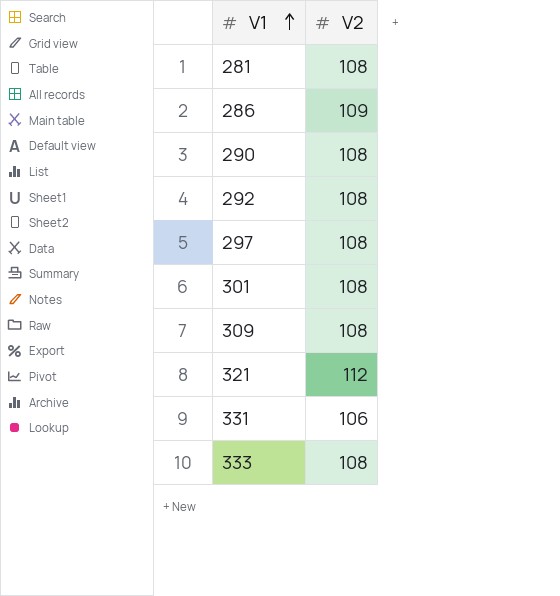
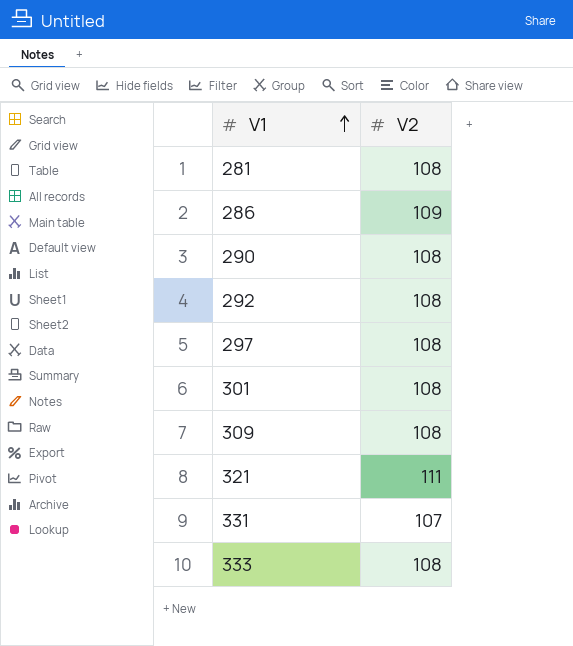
321 | V2: 112 -> 111
331 | V2: 106 -> 107

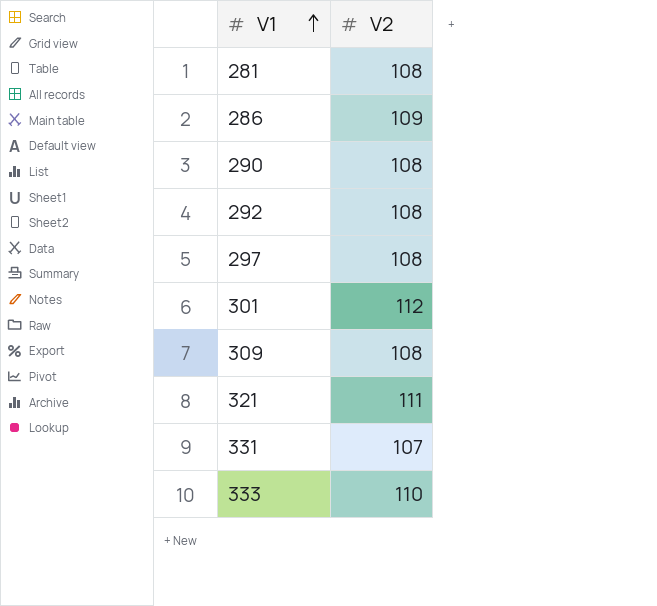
301 | V2: 108 -> 112
333 | V2: 108 -> 110

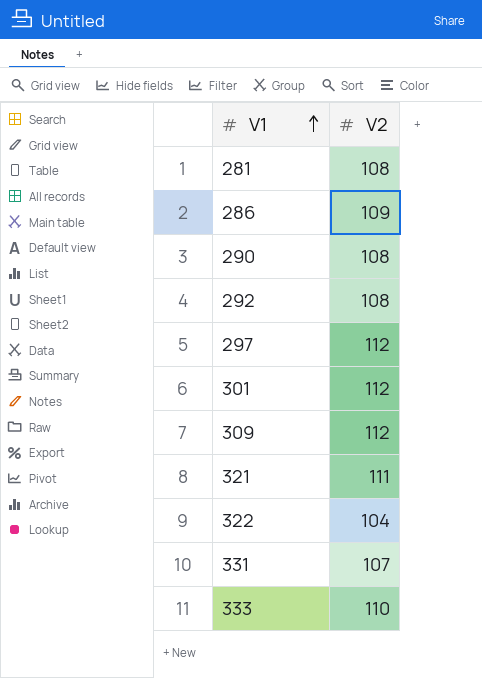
297 | V2: 108 -> 112
309 | V2: 108 -> 112
row 322: none -> 104

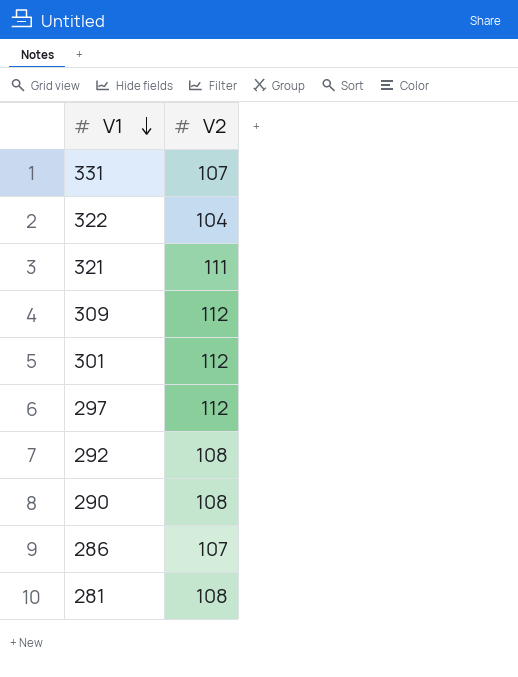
row order: V1 ascending -> V1 descending
row 333: 110 -> none
286 | V2: 109 -> 107

